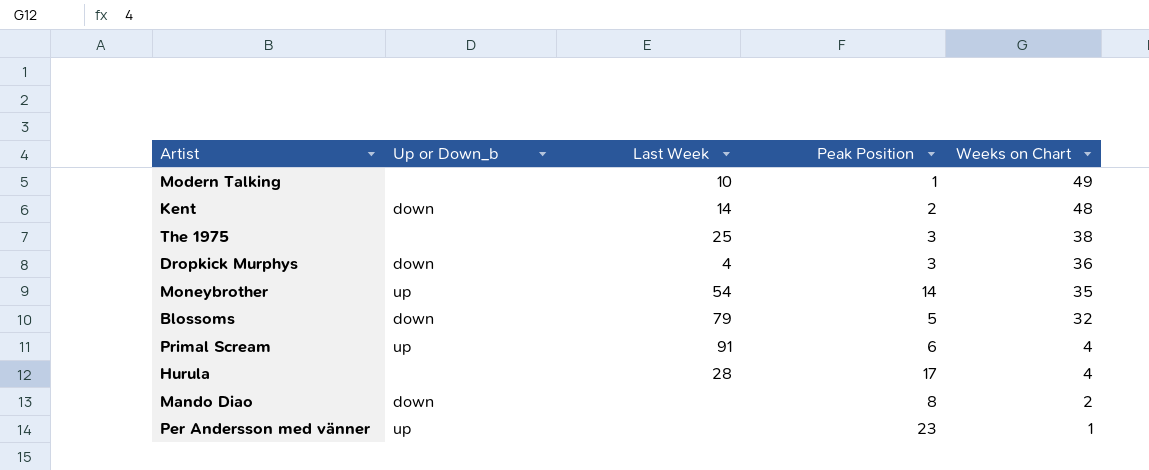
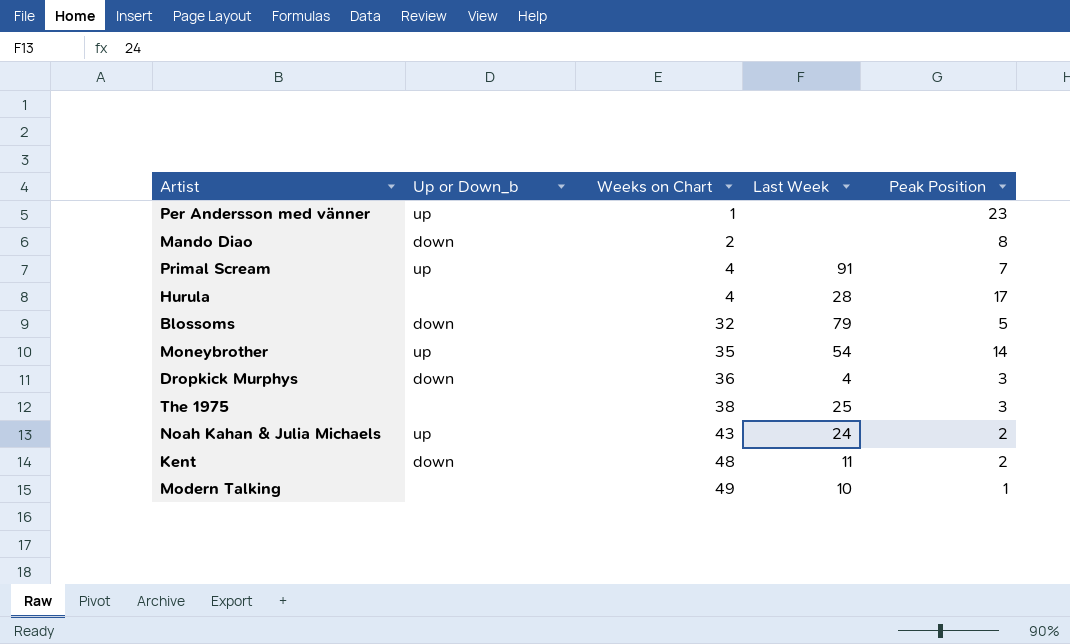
row order: Weeks on Chart descending -> Weeks on Chart ascending
column Weeks on Chart | position: 5 -> 3
Primal Scream | Peak Position: 6 -> 7
row Noah Kahan & Julia Michaels: none -> up | 43 | 24 | 2
Kent | Last Week: 14 -> 11

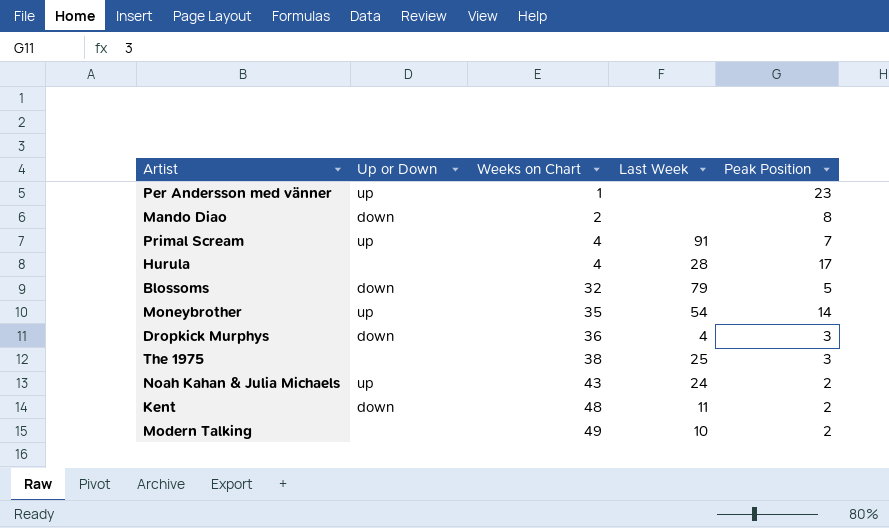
column name: Up or Down_b -> Up or Down
Modern Talking | Peak Position: 1 -> 2

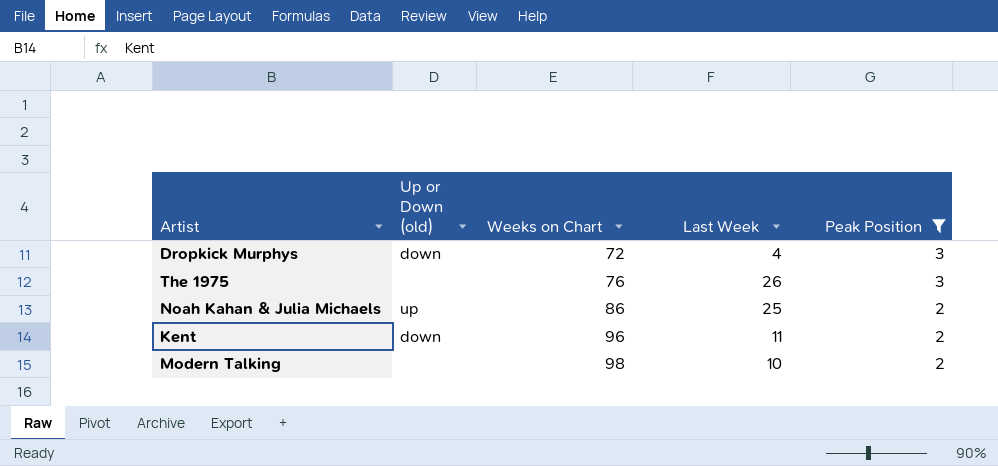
filter: none -> Peak Position <= 3
column name: Up or Down -> Up or Down (old)
Dropkick Murphys | Weeks on Chart: 36 -> 72
The 1975 | Weeks on Chart: 38 -> 76
The 1975 | Last Week: 25 -> 26
Noah Kahan & Julia Michaels | Weeks on Chart: 43 -> 86
Noah Kahan & Julia Michaels | Last Week: 24 -> 25
Kent | Weeks on Chart: 48 -> 96
Modern Talking | Weeks on Chart: 49 -> 98

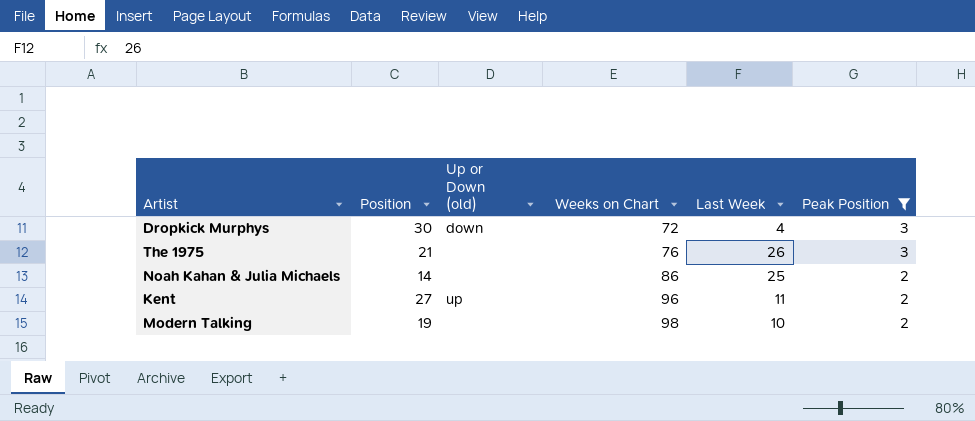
column Position | position: none -> 2
Noah Kahan & Julia Michaels | Up or Down (old): up -> none
Kent | Up or Down (old): down -> up

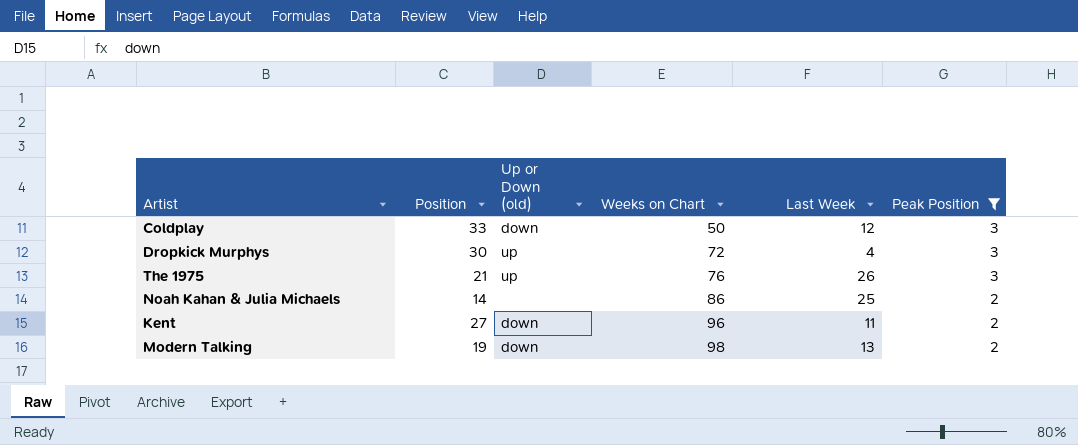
row Coldplay: none -> 33 | down | 50 | 12 | 3
Dropkick Murphys | Up or Down (old): down -> up
The 1975 | Up or Down (old): none -> up
Kent | Up or Down (old): up -> down
Modern Talking | Up or Down (old): none -> down
Modern Talking | Last Week: 10 -> 13

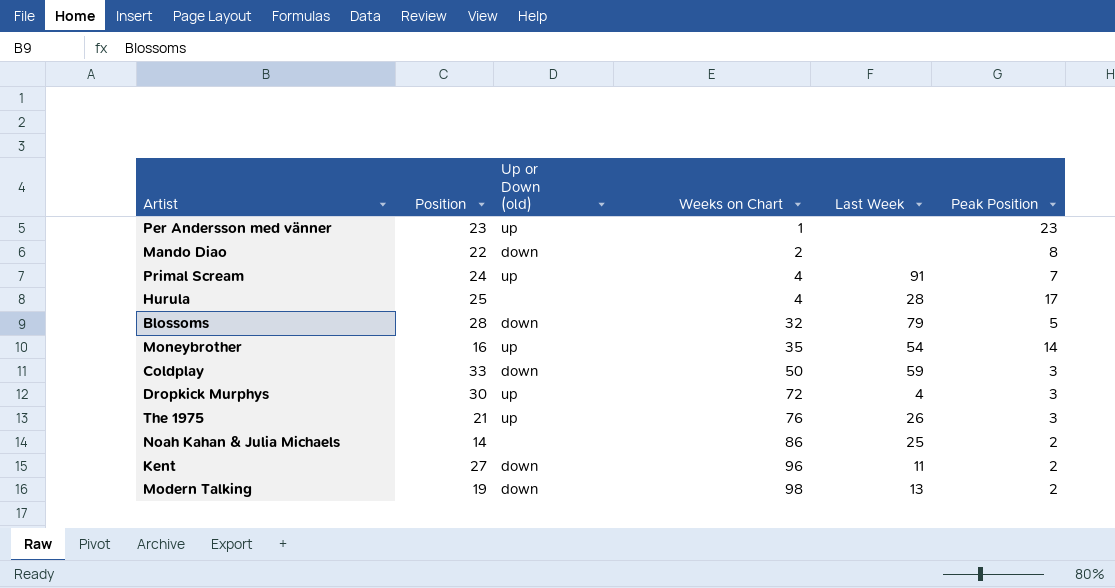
filter: Peak Position <= 3 -> none
Coldplay | Last Week: 12 -> 59

